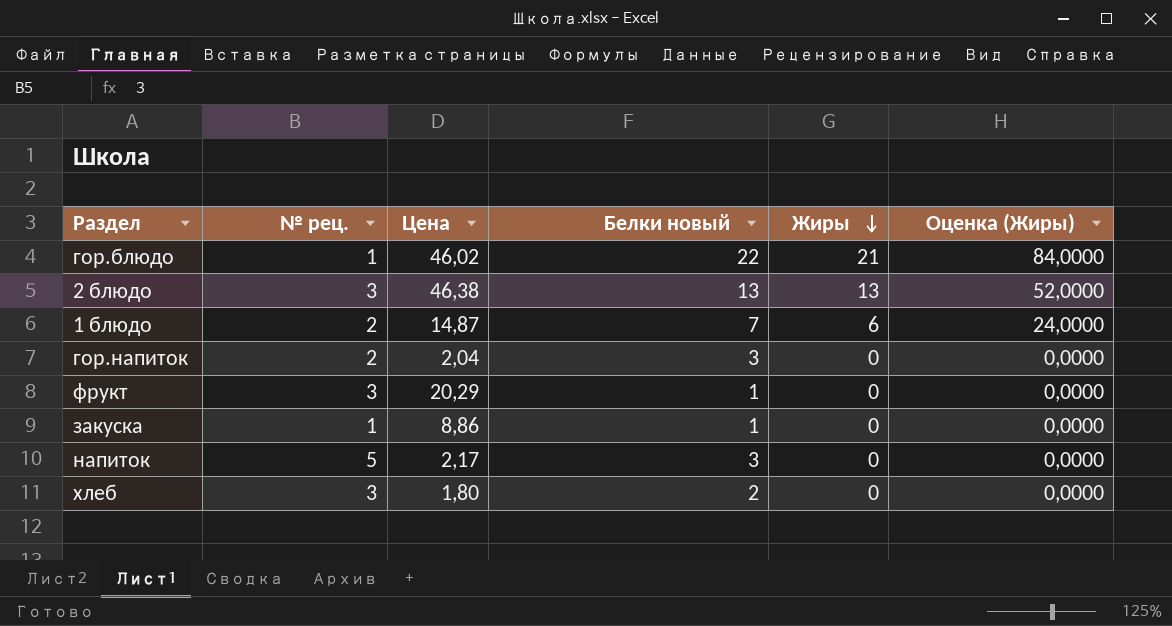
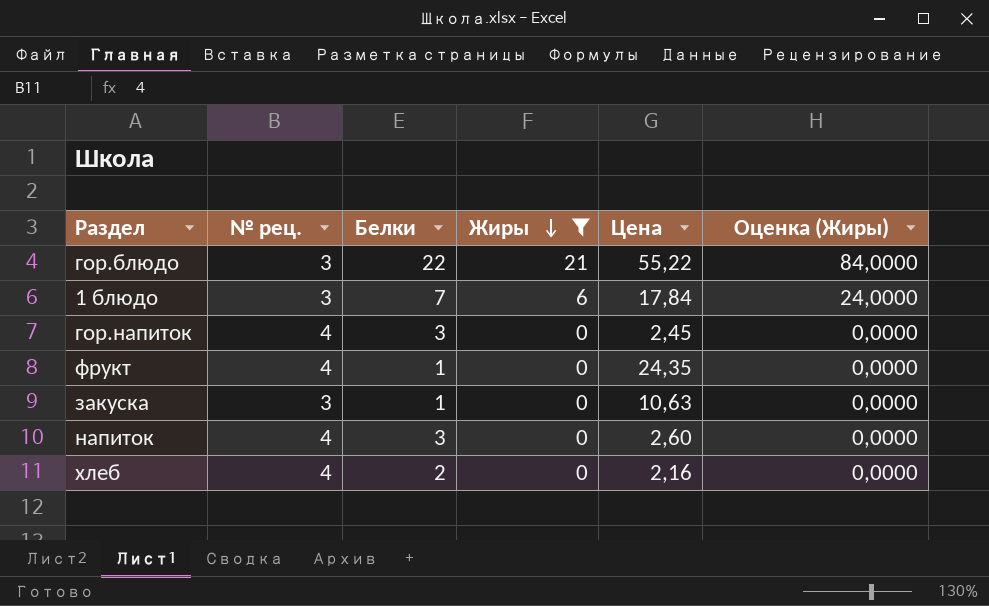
filter: none -> Жиры != 13
column name: Белки новый -> Белки
column Цена | position: 3 -> 5
гор.блюдо | № рец.: 1 -> 3
гор.блюдо | Цена: 46,02 -> 55,22
1 блюдо | № рец.: 2 -> 3
1 блюдо | Цена: 14,87 -> 17,84
гор.напиток | № рец.: 2 -> 4
гор.напиток | Цена: 2,04 -> 2,45
фрукт | № рец.: 3 -> 4
фрукт | Цена: 20,29 -> 24,35
закуска | № рец.: 1 -> 3
закуска | Цена: 8,86 -> 10,63
напиток | № рец.: 5 -> 4
напиток | Цена: 2,17 -> 2,60
хлеб | № рец.: 3 -> 4
хлеб | Цена: 1,80 -> 2,16

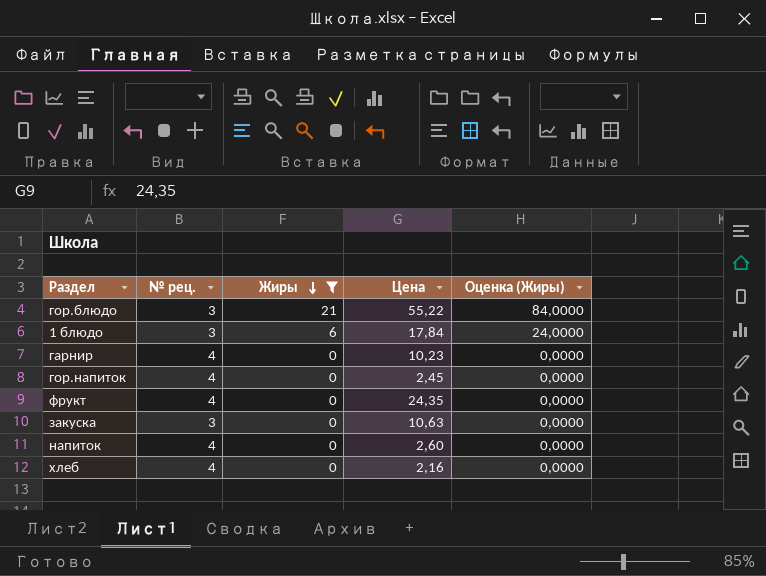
column Белки | position: 3 -> none
row гарнир: none -> 4 | 0 | 10,23 | 0,0000

